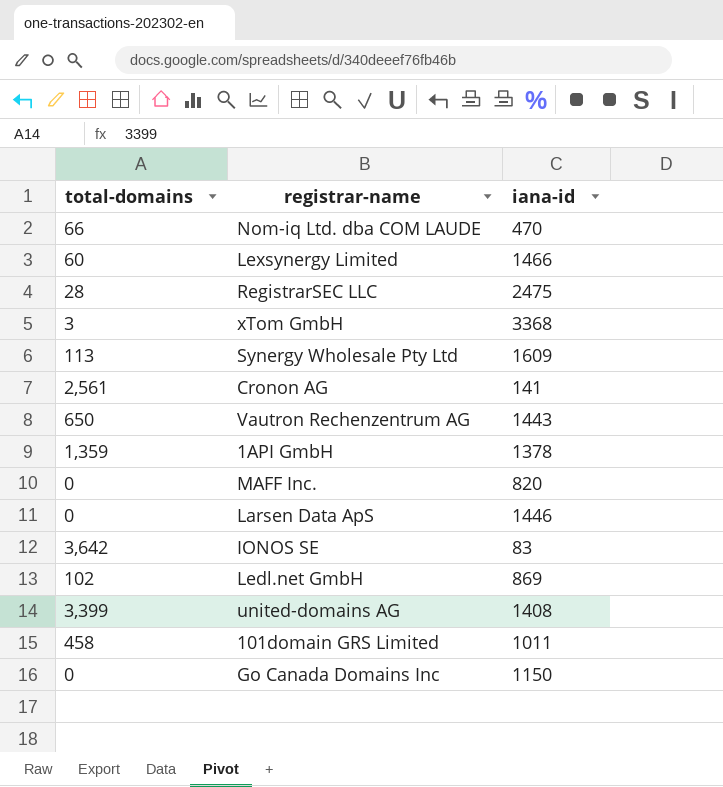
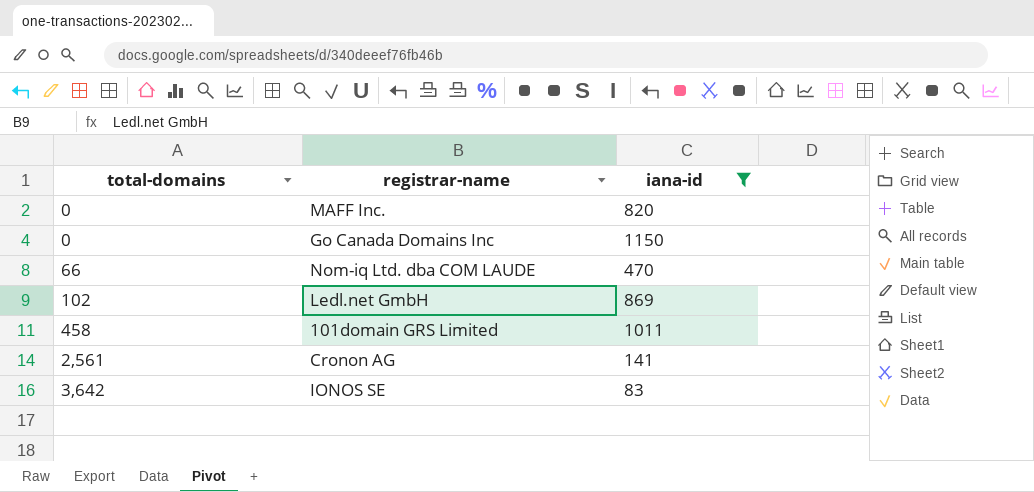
filter: none -> iana-id <= 1150
row order: none -> total-domains ascending

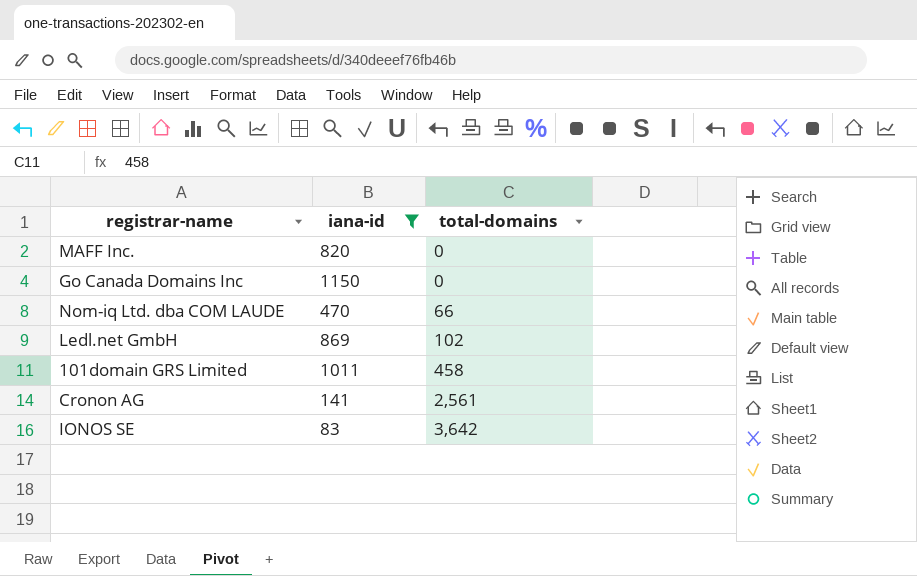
column total-domains | position: 1 -> 3

